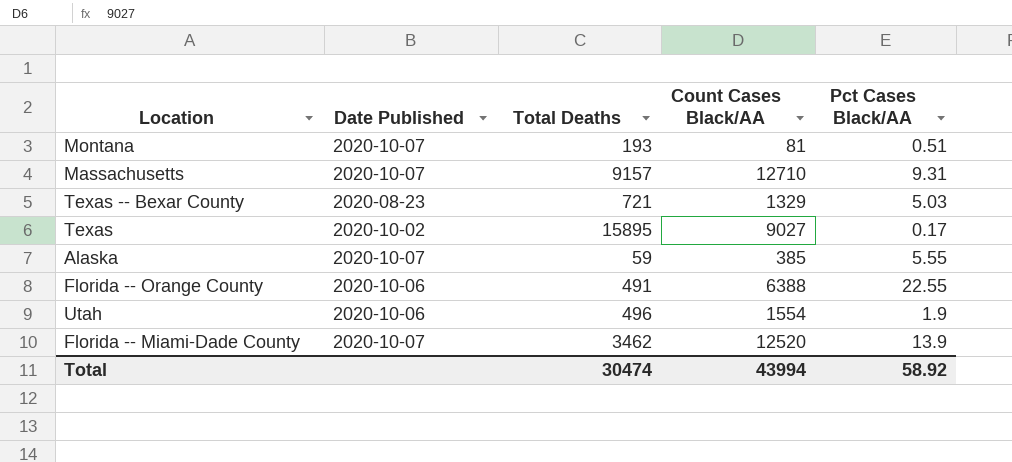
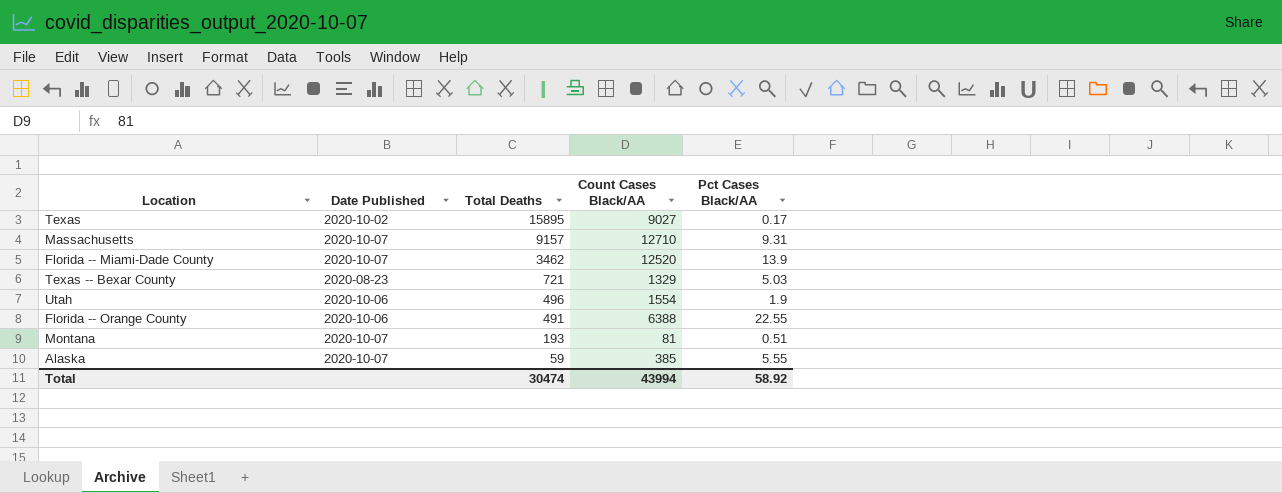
row order: none -> Total Deaths descending

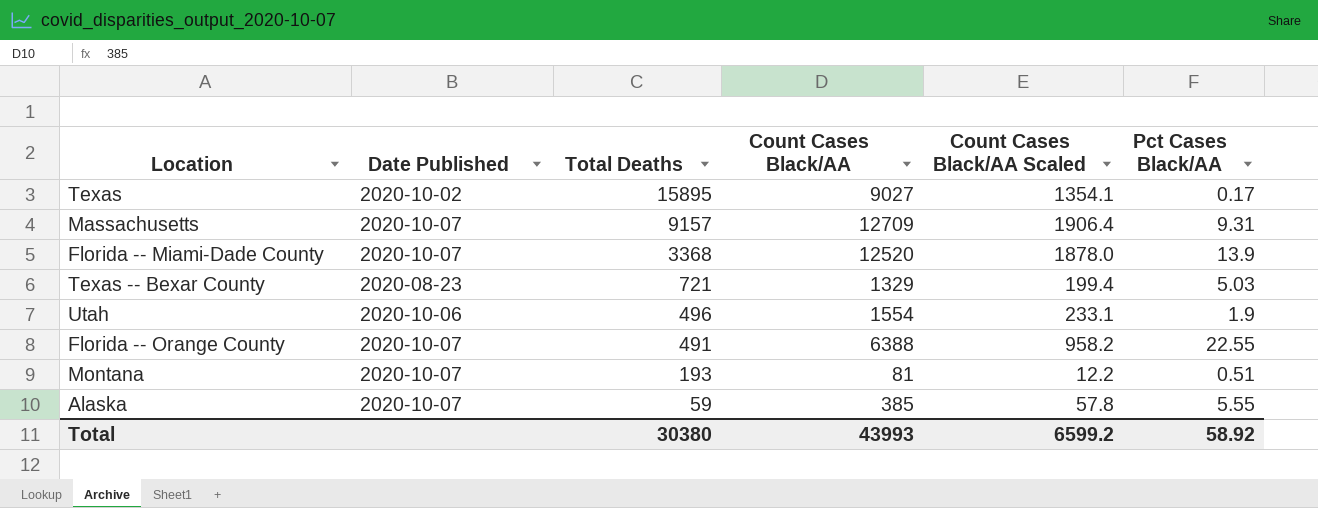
column Count Cases Black/AA Scaled | formula: none -> [Count Cases Black/AA] * 0.15
Massachusetts | Count Cases Black/AA: 12710 -> 12709
Florida -- Miami-Dade County | Total Deaths: 3462 -> 3368
Florida -- Orange County | Date Published: 2020-10-06 -> 2020-10-07
Total | Total Deaths: 30474 -> 30380
Total | Count Cases Black/AA: 43994 -> 43993

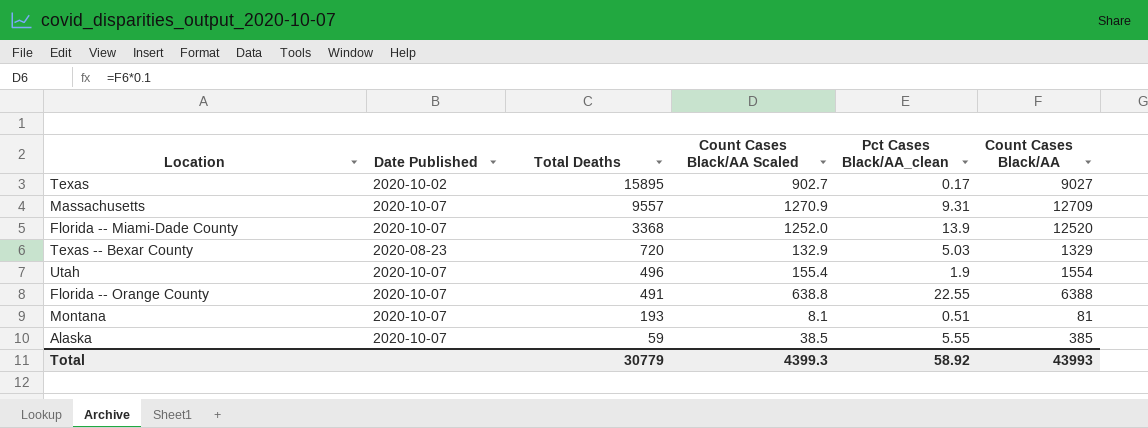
column Count Cases Black/AA Scaled | formula: [Count Cases Black/AA] * 0.15 -> [Count Cases Black/AA] * 0.1
column name: Pct Cases Black/AA -> Pct Cases Black/AA_clean
column Count Cases Black/AA | position: 4 -> 6
Massachusetts | Total Deaths: 9157 -> 9557
Texas -- Bexar County | Total Deaths: 721 -> 720
Utah | Date Published: 2020-10-06 -> 2020-10-07
Total | Total Deaths: 30380 -> 30779
Total | Count Cases Black/AA Scaled: 6599.2 -> 4399.3

